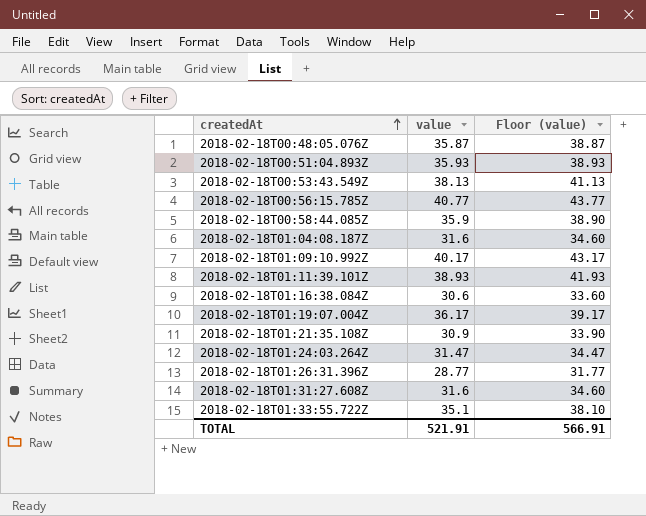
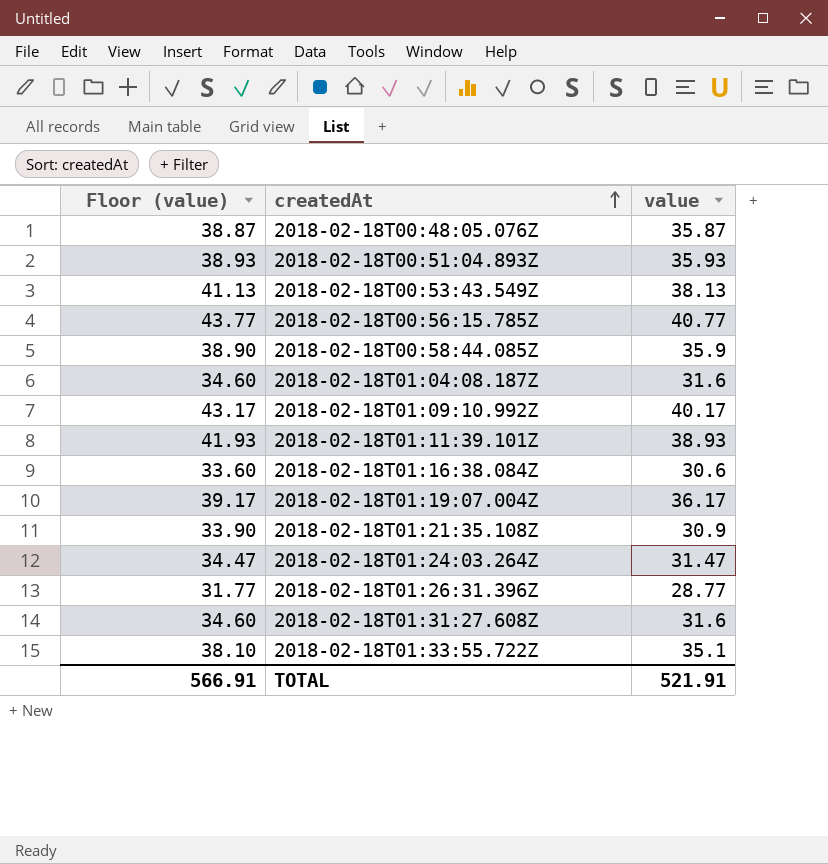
column Floor (value) | position: 3 -> 1

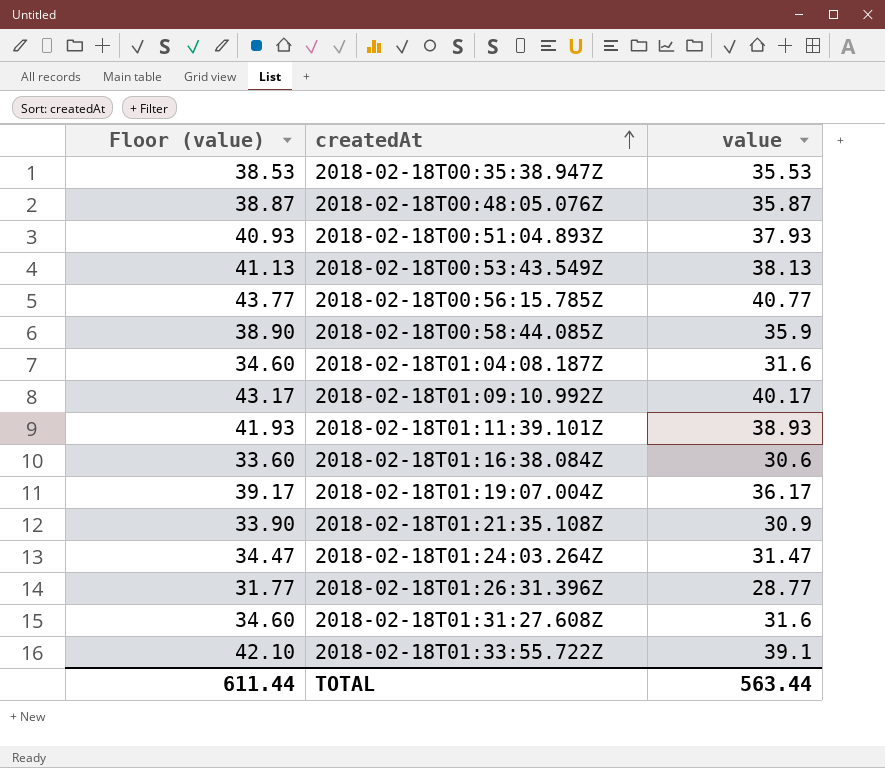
row 2018-02-18T00:35:38.947Z: none -> 38.53 | 35.53
2018-02-18T00:51:04.893Z | Floor (value): 38.93 -> 40.93
2018-02-18T00:51:04.893Z | value: 35.93 -> 37.93
2018-02-18T01:33:55.722Z | Floor (value): 38.10 -> 42.10
2018-02-18T01:33:55.722Z | value: 35.1 -> 39.1
TOTAL | Floor (value): 566.91 -> 611.44
TOTAL | value: 521.91 -> 563.44

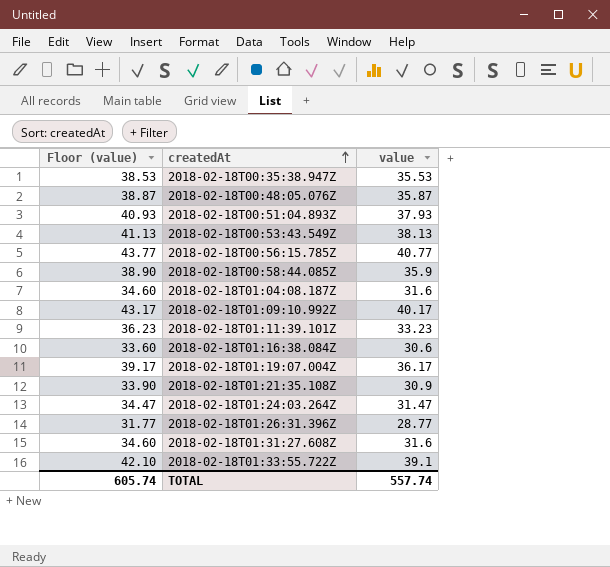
2018-02-18T01:11:39.101Z | Floor (value): 41.93 -> 36.23
2018-02-18T01:11:39.101Z | value: 38.93 -> 33.23
TOTAL | Floor (value): 611.44 -> 605.74
TOTAL | value: 563.44 -> 557.74

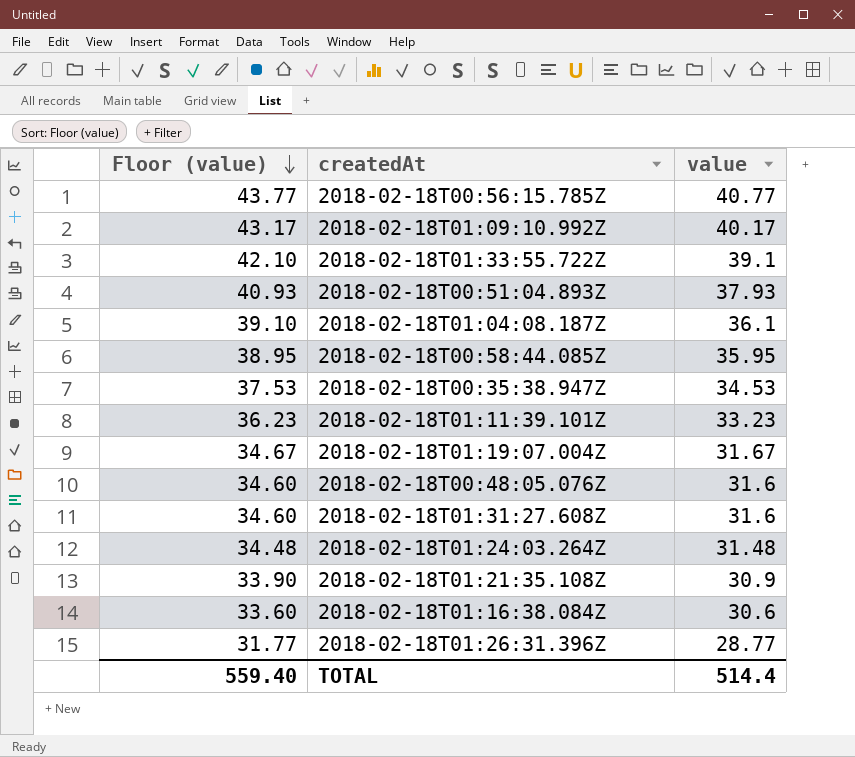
row order: createdAt ascending -> Floor (value) descending
row 2018-02-18T00:53:43.549Z: 41.13 | 38.13 -> none
2018-02-18T01:04:08.187Z | Floor (value): 34.60 -> 39.10
2018-02-18T01:04:08.187Z | value: 31.6 -> 36.1
2018-02-18T00:58:44.085Z | Floor (value): 38.90 -> 38.95
2018-02-18T00:58:44.085Z | value: 35.9 -> 35.95
2018-02-18T00:35:38.947Z | Floor (value): 38.53 -> 37.53
2018-02-18T00:35:38.947Z | value: 35.53 -> 34.53
2018-02-18T01:19:07.004Z | Floor (value): 39.17 -> 34.67
2018-02-18T01:19:07.004Z | value: 36.17 -> 31.67
2018-02-18T00:48:05.076Z | Floor (value): 38.87 -> 34.60
2018-02-18T00:48:05.076Z | value: 35.87 -> 31.6
2018-02-18T01:24:03.264Z | Floor (value): 34.47 -> 34.48
2018-02-18T01:24:03.264Z | value: 31.47 -> 31.48
TOTAL | Floor (value): 605.74 -> 559.40
TOTAL | value: 557.74 -> 514.4

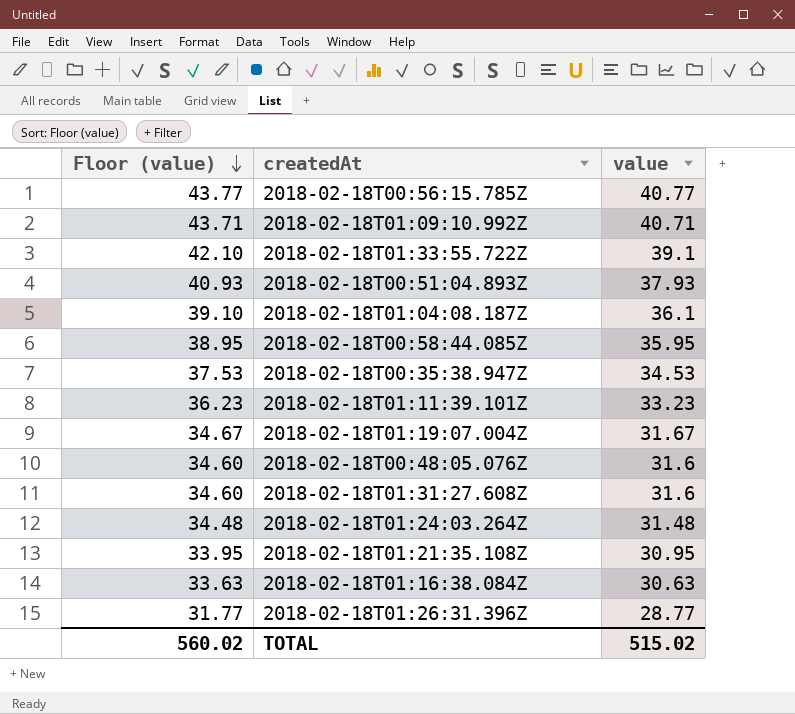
2018-02-18T01:09:10.992Z | Floor (value): 43.17 -> 43.71
2018-02-18T01:09:10.992Z | value: 40.17 -> 40.71
2018-02-18T01:21:35.108Z | Floor (value): 33.90 -> 33.95
2018-02-18T01:21:35.108Z | value: 30.9 -> 30.95
2018-02-18T01:16:38.084Z | Floor (value): 33.60 -> 33.63
2018-02-18T01:16:38.084Z | value: 30.6 -> 30.63
TOTAL | Floor (value): 559.40 -> 560.02
TOTAL | value: 514.4 -> 515.02

